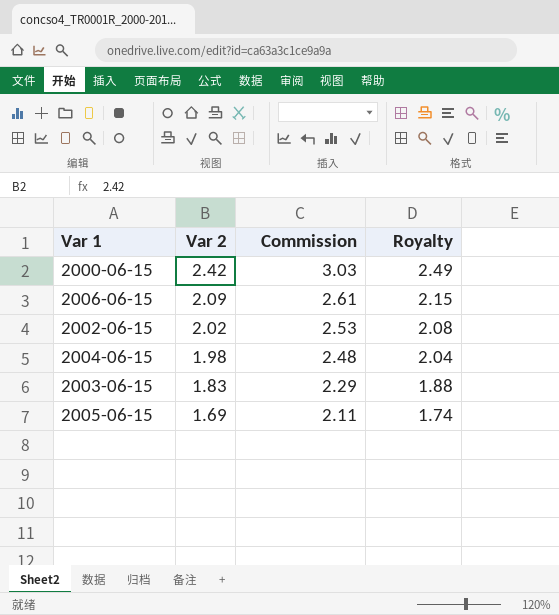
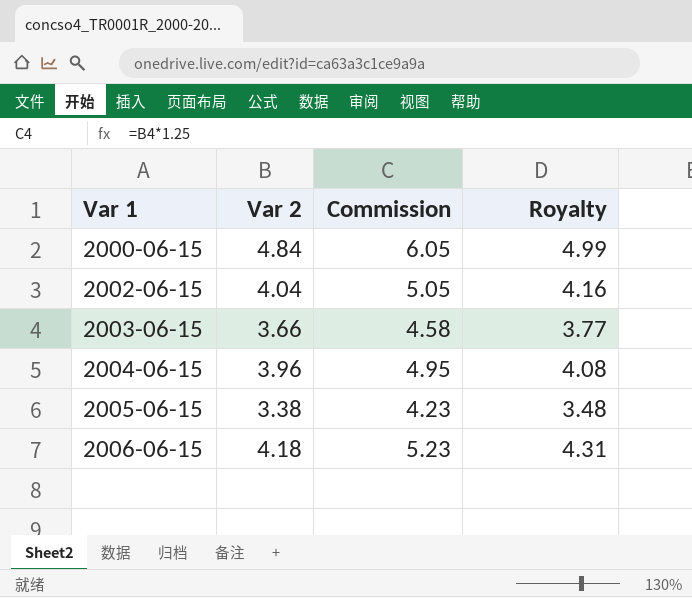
row order: Var 2 descending -> Var 1 ascending
2000-06-15 | Var 2: 2.42 -> 4.84
2000-06-15 | Commission: 3.03 -> 6.05
2000-06-15 | Royalty: 2.49 -> 4.99
2002-06-15 | Var 2: 2.02 -> 4.04
2002-06-15 | Commission: 2.53 -> 5.05
2002-06-15 | Royalty: 2.08 -> 4.16
2003-06-15 | Var 2: 1.83 -> 3.66
2003-06-15 | Commission: 2.29 -> 4.58
2003-06-15 | Royalty: 1.88 -> 3.77
2004-06-15 | Var 2: 1.98 -> 3.96
2004-06-15 | Commission: 2.48 -> 4.95
2004-06-15 | Royalty: 2.04 -> 4.08
2005-06-15 | Var 2: 1.69 -> 3.38
2005-06-15 | Commission: 2.11 -> 4.23
2005-06-15 | Royalty: 1.74 -> 3.48
2006-06-15 | Var 2: 2.09 -> 4.18
2006-06-15 | Commission: 2.61 -> 5.23
2006-06-15 | Royalty: 2.15 -> 4.31

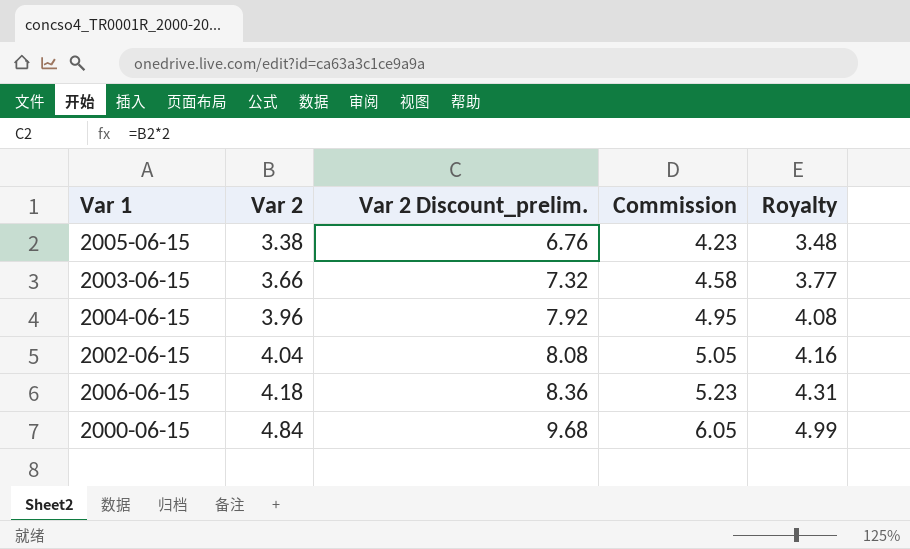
row order: Var 1 ascending -> Var 2 ascending
column Var 2 Discount_prelim. | formula: none -> [Var 2] * 2

